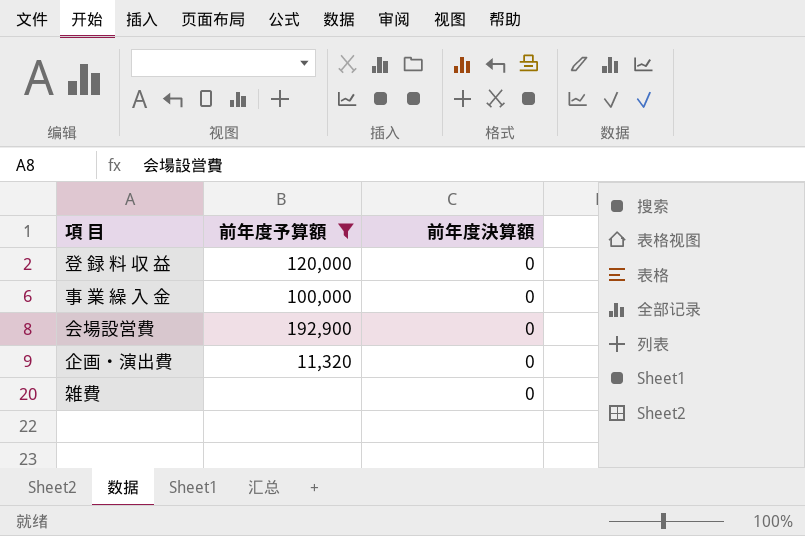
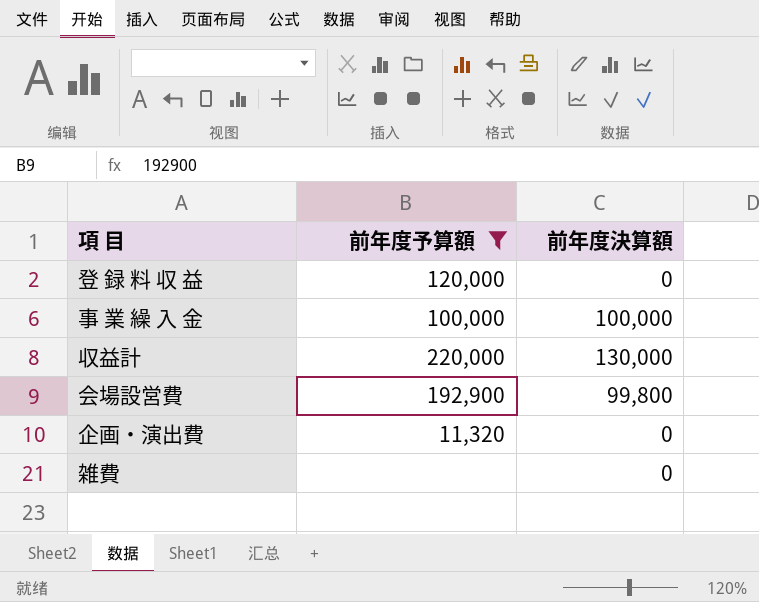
事 業 繰 入 金 | 前年度決算額: 0 -> 100,000
row 収益計: none -> 220,000 | 130,000
会場設営費 | 前年度決算額: 0 -> 99,800

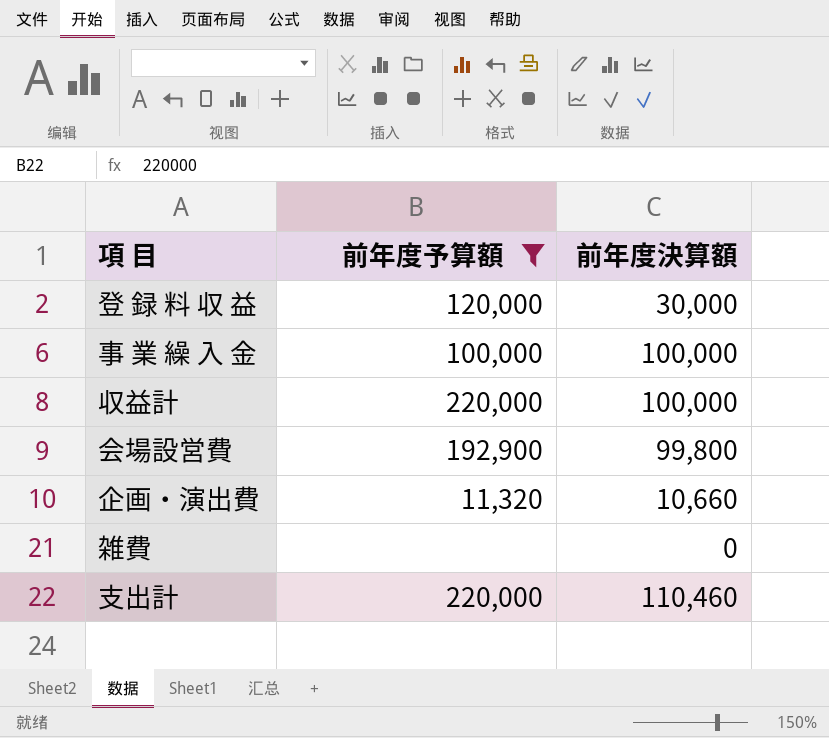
登 録 料 収 益 | 前年度決算額: 0 -> 30,000
収益計 | 前年度決算額: 130,000 -> 100,000
企画・演出費 | 前年度決算額: 0 -> 10,660
row 支出計: none -> 220,000 | 110,460

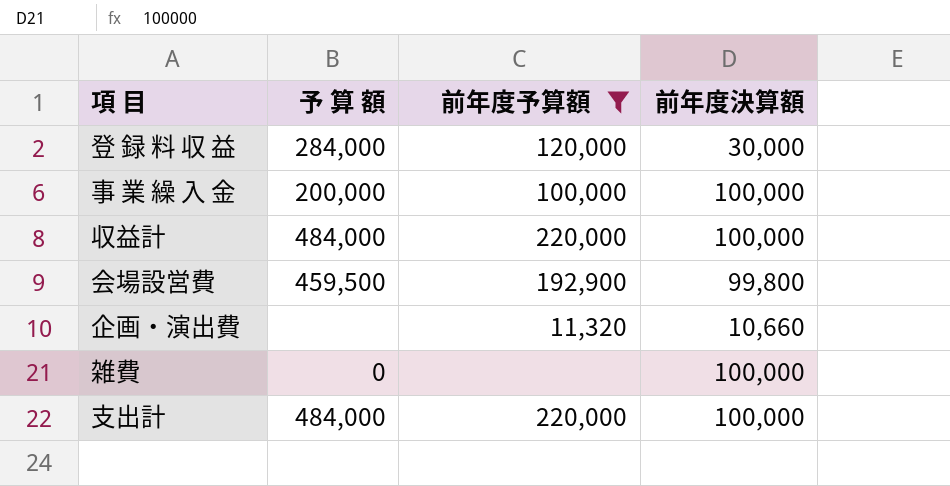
column 予 算 額 | position: none -> 2
雑費 | 前年度決算額: 0 -> 100,000
支出計 | 前年度決算額: 110,460 -> 100,000

